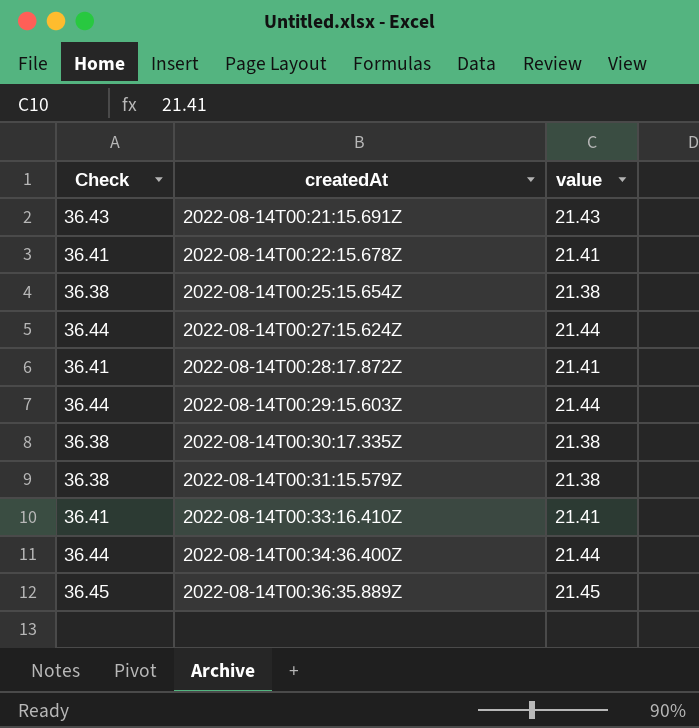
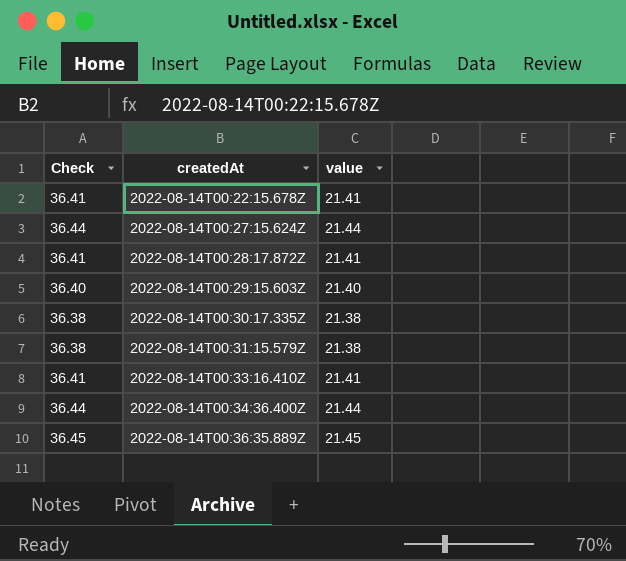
row 2022-08-14T00:21:15.691Z: 36.43 | 21.43 -> none
row 2022-08-14T00:25:15.654Z: 36.38 | 21.38 -> none
2022-08-14T00:29:15.603Z | Check: 36.44 -> 36.40
2022-08-14T00:29:15.603Z | value: 21.44 -> 21.40

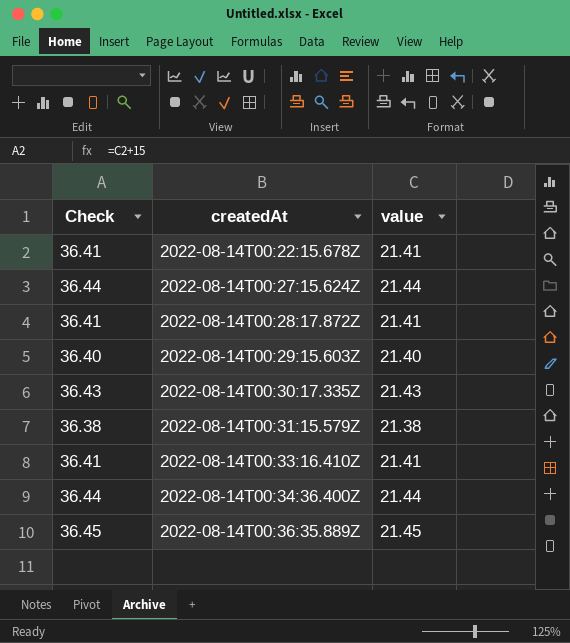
2022-08-14T00:30:17.335Z | Check: 36.38 -> 36.43
2022-08-14T00:30:17.335Z | value: 21.38 -> 21.43

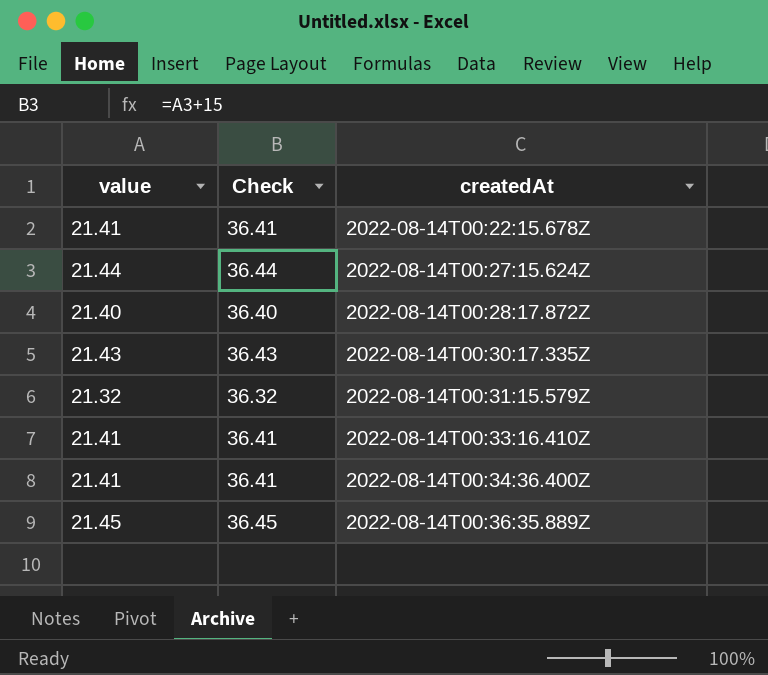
column value | position: 3 -> 1
row 2022-08-14T00:29:15.603Z: 36.40 | 21.40 -> none
2022-08-14T00:28:17.872Z | value: 21.41 -> 21.40
2022-08-14T00:28:17.872Z | Check: 36.41 -> 36.40
2022-08-14T00:31:15.579Z | value: 21.38 -> 21.32
2022-08-14T00:31:15.579Z | Check: 36.38 -> 36.32
2022-08-14T00:34:36.400Z | value: 21.44 -> 21.41
2022-08-14T00:34:36.400Z | Check: 36.44 -> 36.41

